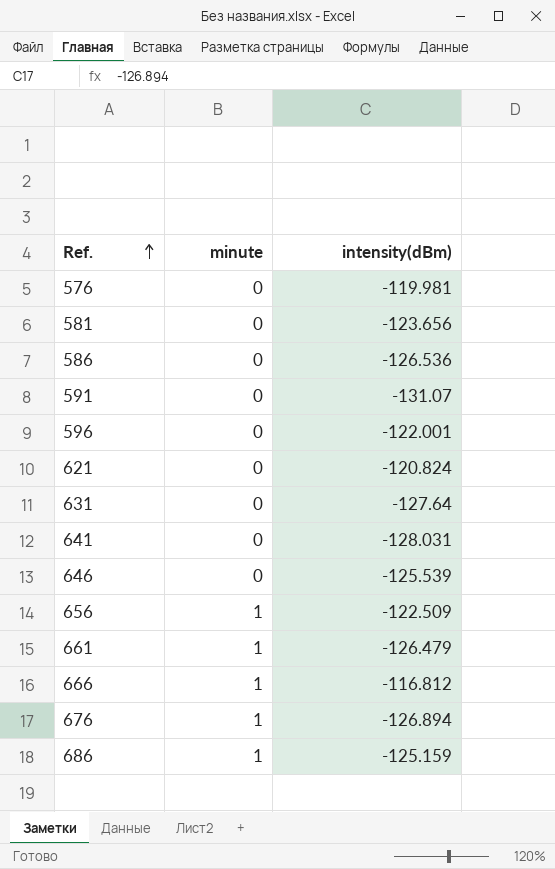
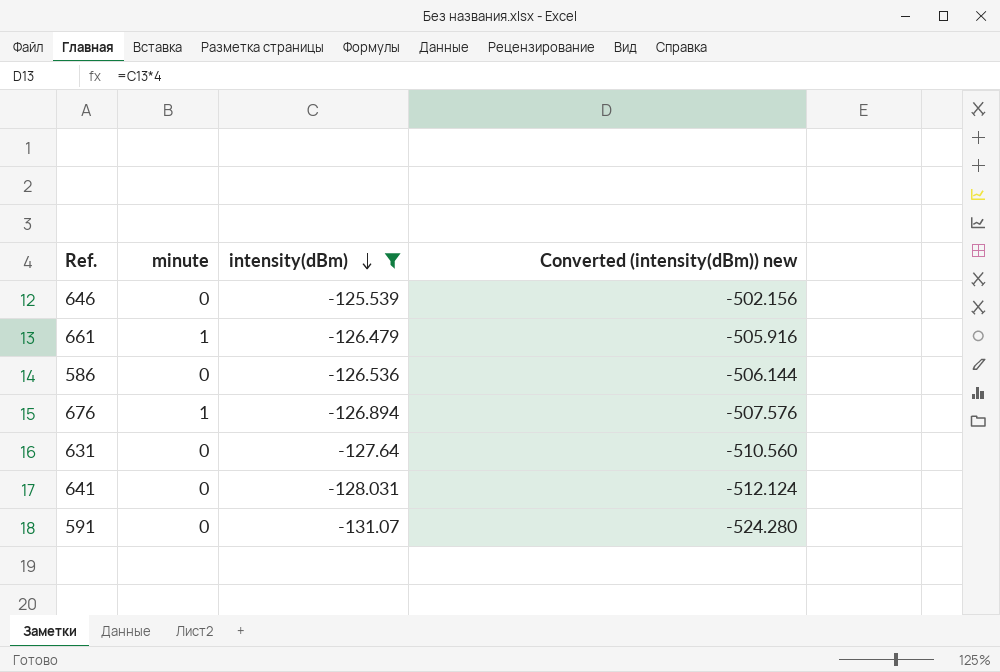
filter: none -> intensity(dBm) <= -125.539
row order: Ref. ascending -> intensity(dBm) descending
column Converted (intensity(dBm)) new | formula: none -> [intensity(dBm)] * 4

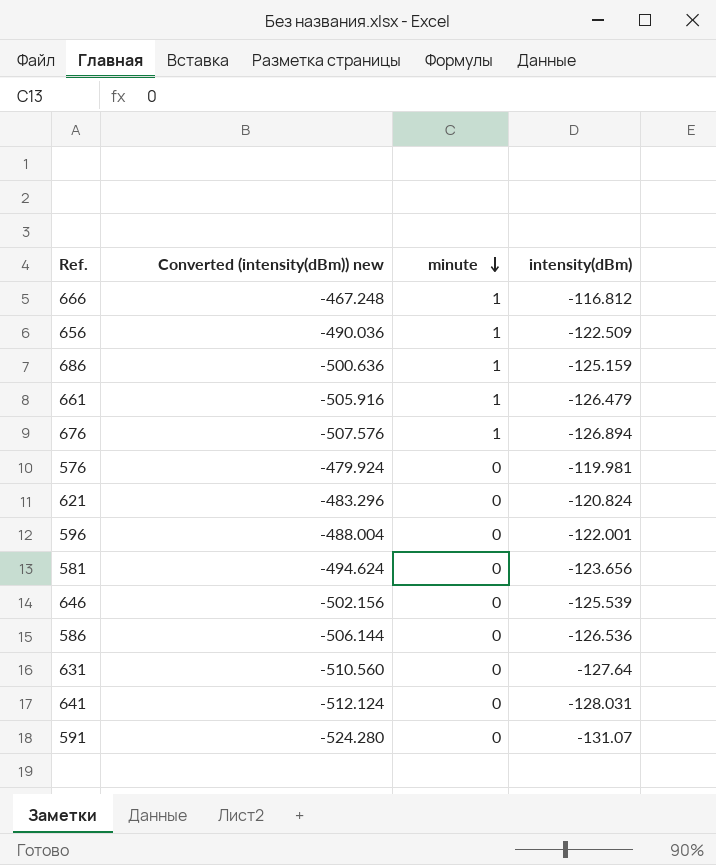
filter: intensity(dBm) <= -125.539 -> none
row order: intensity(dBm) descending -> minute descending
column Converted (intensity(dBm)) new | position: 4 -> 2

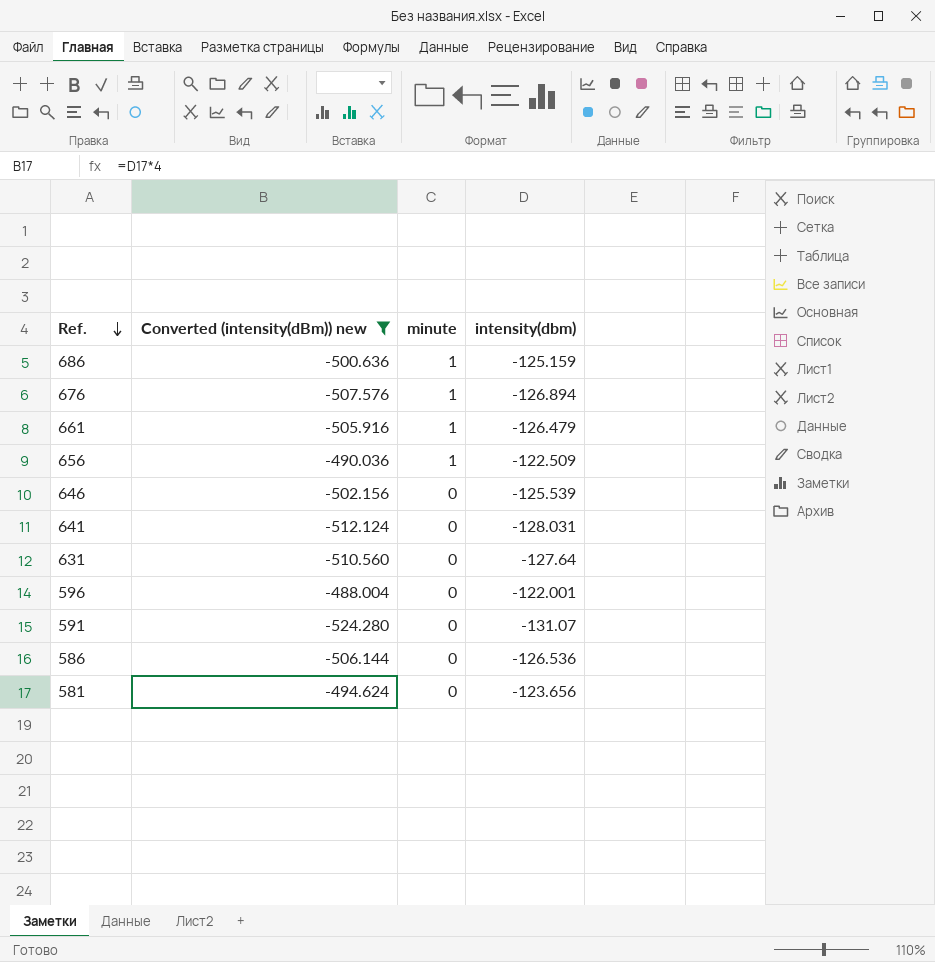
filter: none -> Converted (intensity(dBm)) new <= -488.004
row order: minute descending -> Ref. descending
column name: intensity(dBm) -> intensity(dbm)

